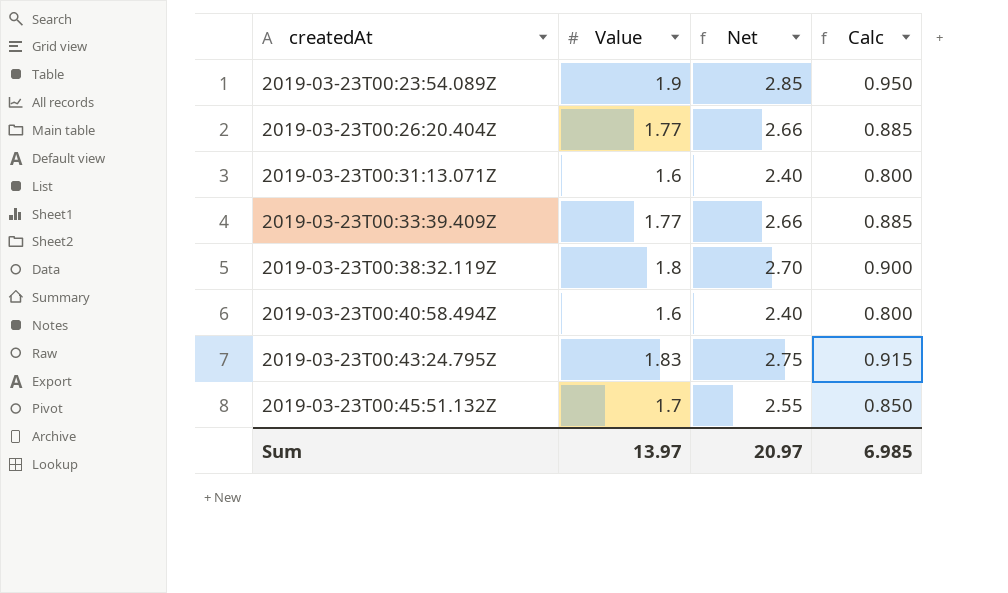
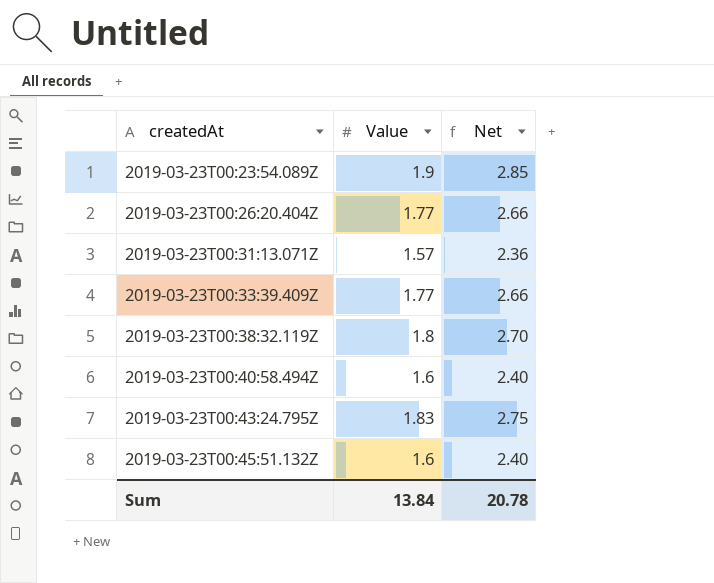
column Calc | formula: [Value] * 0.5 -> none
2019-03-23T00:31:13.071Z | Value: 1.6 -> 1.57
2019-03-23T00:31:13.071Z | Net: 2.40 -> 2.36
2019-03-23T00:45:51.132Z | Value: 1.7 -> 1.6
2019-03-23T00:45:51.132Z | Net: 2.55 -> 2.40
Sum | Value: 13.97 -> 13.84
Sum | Net: 20.97 -> 20.78

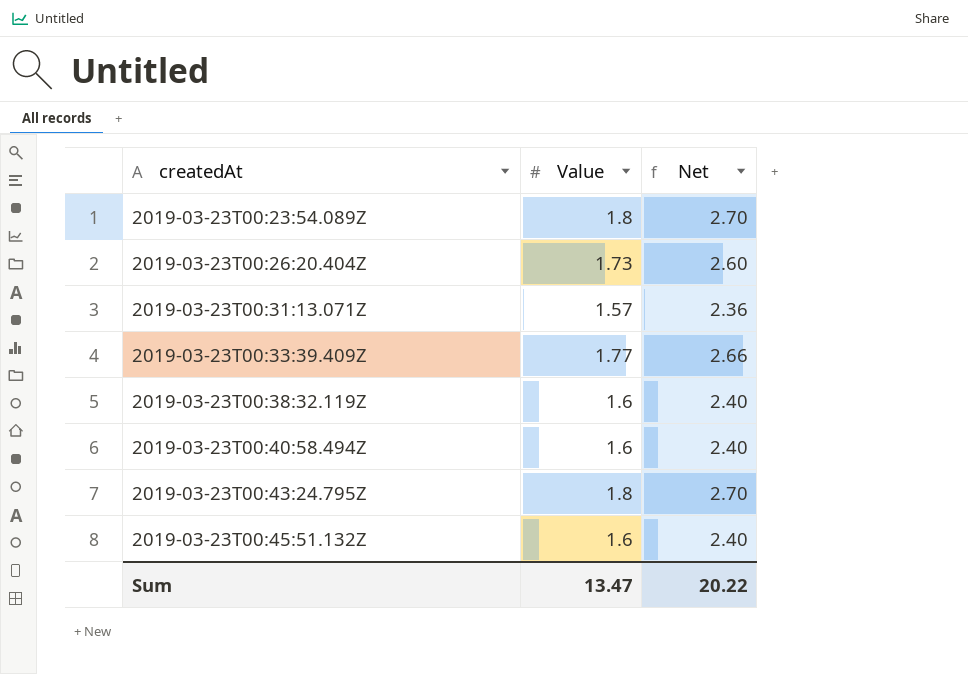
2019-03-23T00:23:54.089Z | Value: 1.9 -> 1.8
2019-03-23T00:23:54.089Z | Net: 2.85 -> 2.70
2019-03-23T00:26:20.404Z | Value: 1.77 -> 1.73
2019-03-23T00:26:20.404Z | Net: 2.66 -> 2.60
2019-03-23T00:38:32.119Z | Value: 1.8 -> 1.6
2019-03-23T00:38:32.119Z | Net: 2.70 -> 2.40
2019-03-23T00:43:24.795Z | Value: 1.83 -> 1.8
2019-03-23T00:43:24.795Z | Net: 2.75 -> 2.70
Sum | Value: 13.84 -> 13.47
Sum | Net: 20.78 -> 20.22

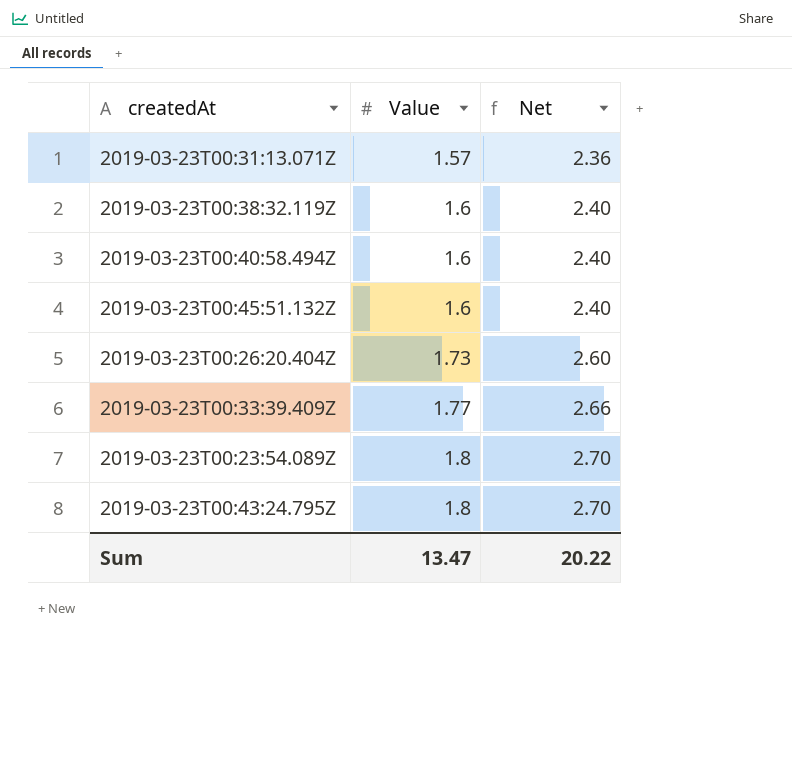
row order: createdAt ascending -> Value ascending

